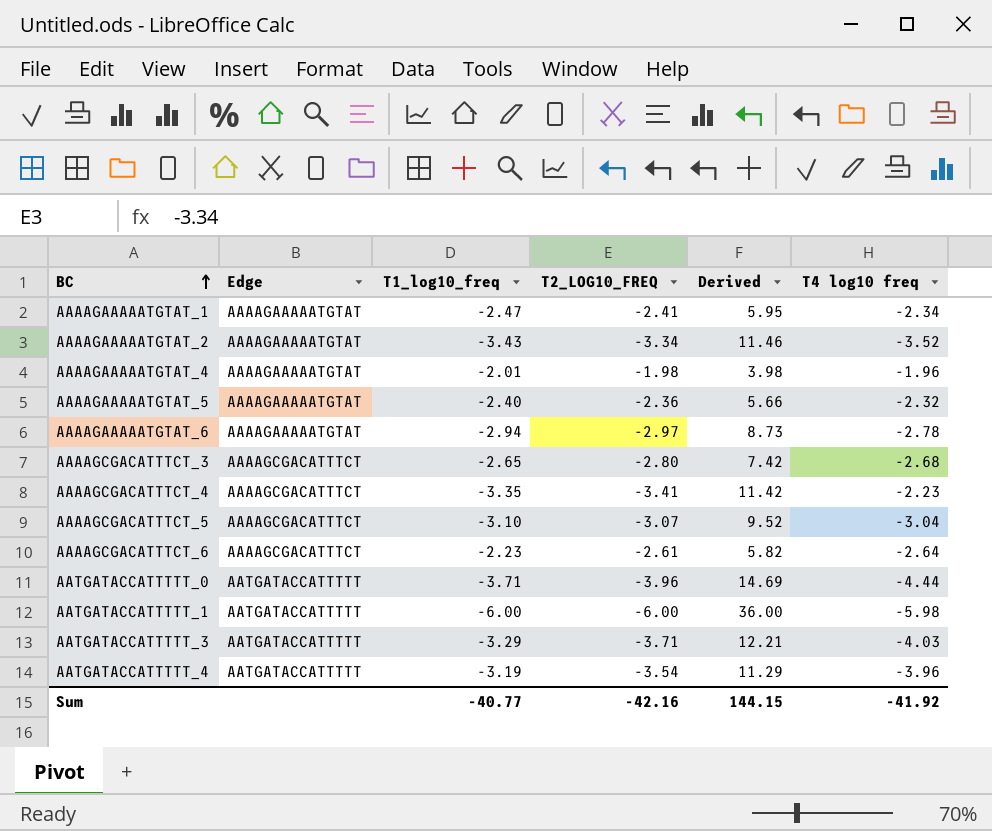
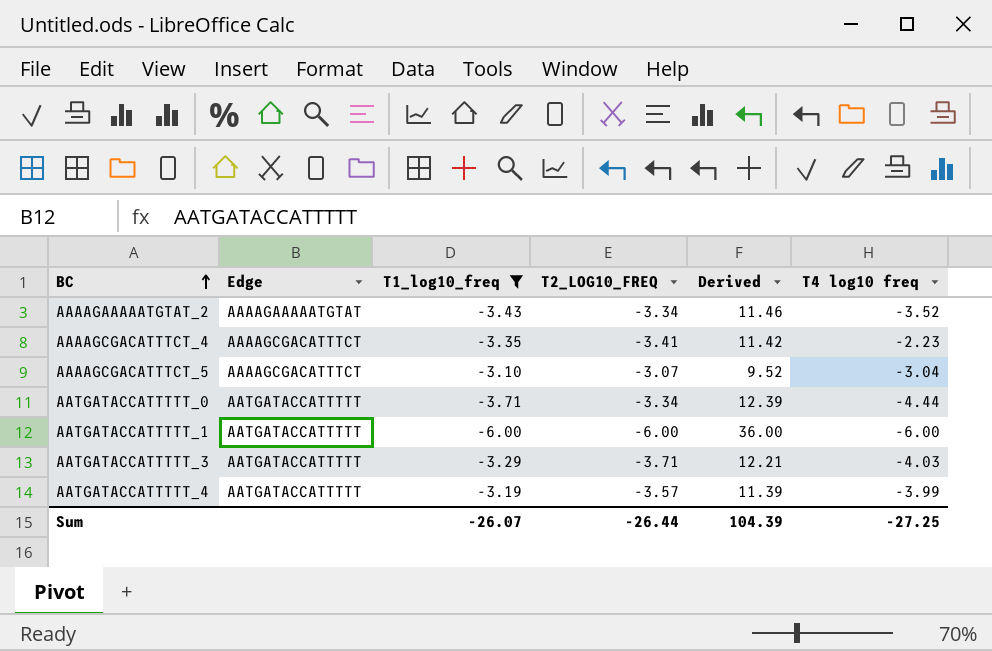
filter: none -> T1_log10_freq <= -3.10
AATGATACCATTTTT_0 | T2_LOG10_FREQ: -3.96 -> -3.34
AATGATACCATTTTT_0 | Derived: 14.69 -> 12.39
AATGATACCATTTTT_1 | T4 log10 freq: -5.98 -> -6.00
AATGATACCATTTTT_4 | T2_LOG10_FREQ: -3.54 -> -3.57
AATGATACCATTTTT_4 | Derived: 11.29 -> 11.39
AATGATACCATTTTT_4 | T4 log10 freq: -3.96 -> -3.99
Sum | T1_log10_freq: -40.77 -> -26.07
Sum | T2_LOG10_FREQ: -42.16 -> -26.44
Sum | Derived: 144.15 -> 104.39
Sum | T4 log10 freq: -41.92 -> -27.25

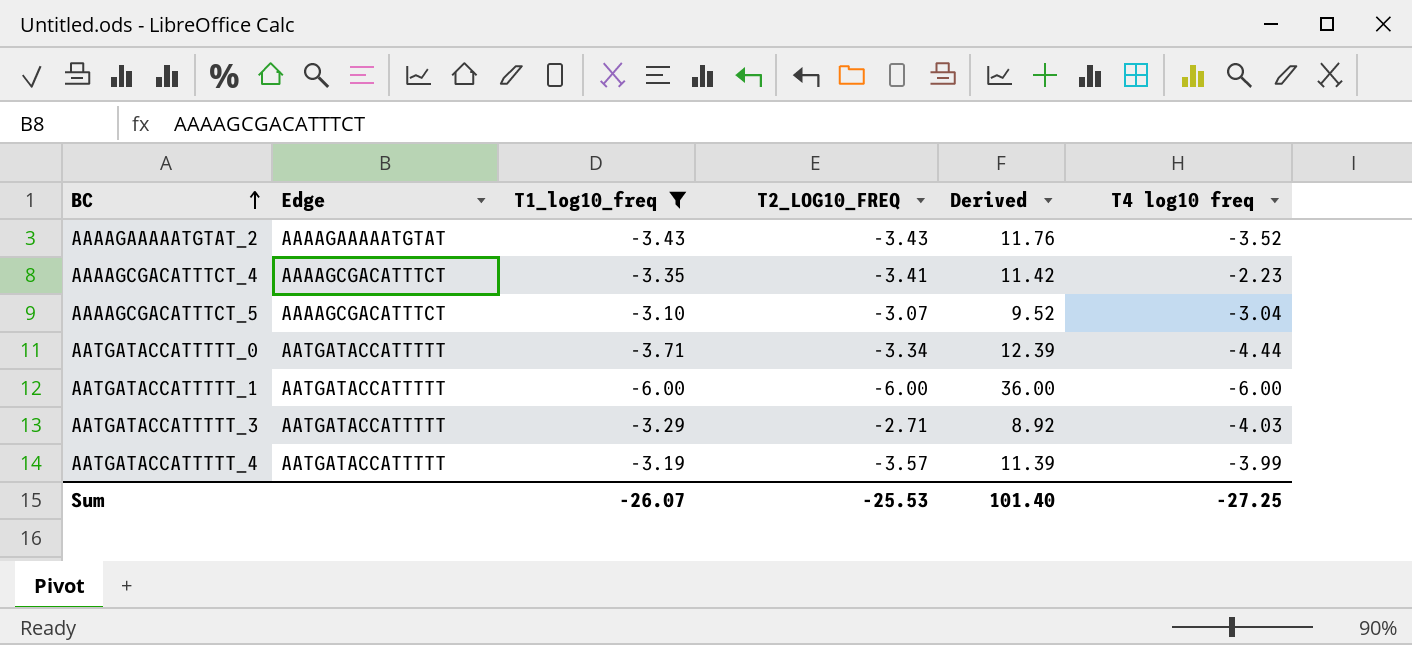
AAAAGAAAAATGTAT_2 | T2_LOG10_FREQ: -3.34 -> -3.43
AAAAGAAAAATGTAT_2 | Derived: 11.46 -> 11.76
AATGATACCATTTTT_3 | T2_LOG10_FREQ: -3.71 -> -2.71
AATGATACCATTTTT_3 | Derived: 12.21 -> 8.92
Sum | T2_LOG10_FREQ: -26.44 -> -25.53
Sum | Derived: 104.39 -> 101.40

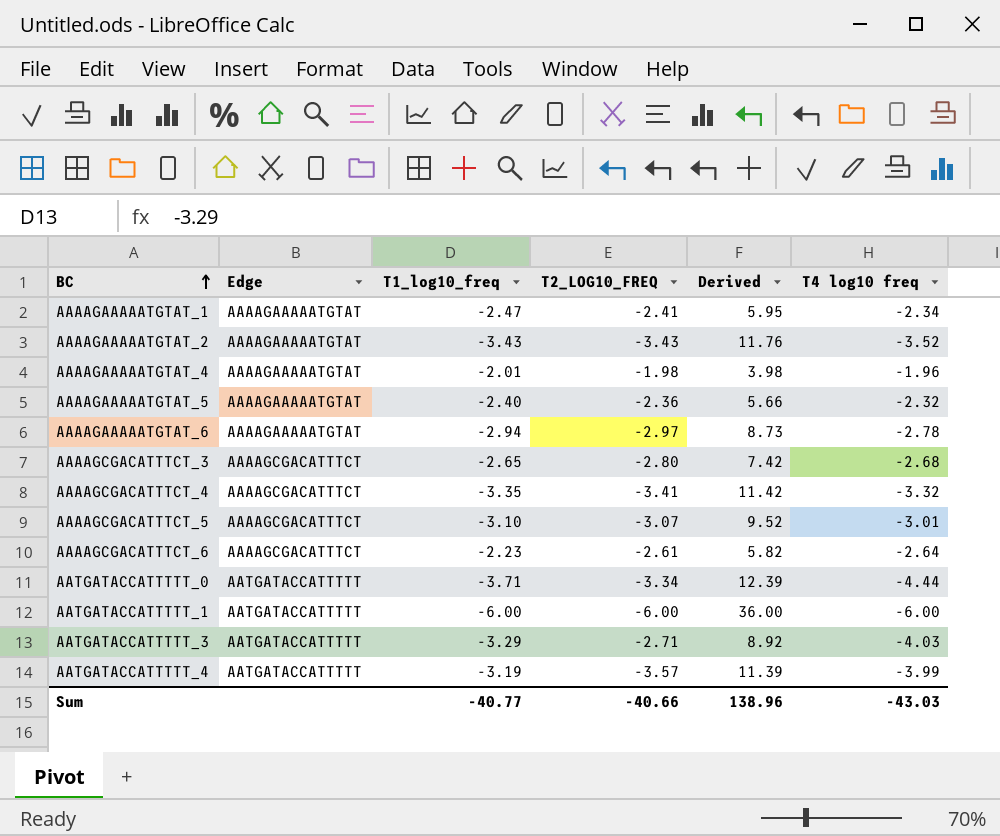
filter: T1_log10_freq <= -3.10 -> none
AAAAGCGACATTTCT_4 | T4 log10 freq: -2.23 -> -3.32
AAAAGCGACATTTCT_5 | T4 log10 freq: -3.04 -> -3.01
Sum | T1_log10_freq: -26.07 -> -40.77
Sum | T2_LOG10_FREQ: -25.53 -> -40.66
Sum | Derived: 101.40 -> 138.96
Sum | T4 log10 freq: -27.25 -> -43.03

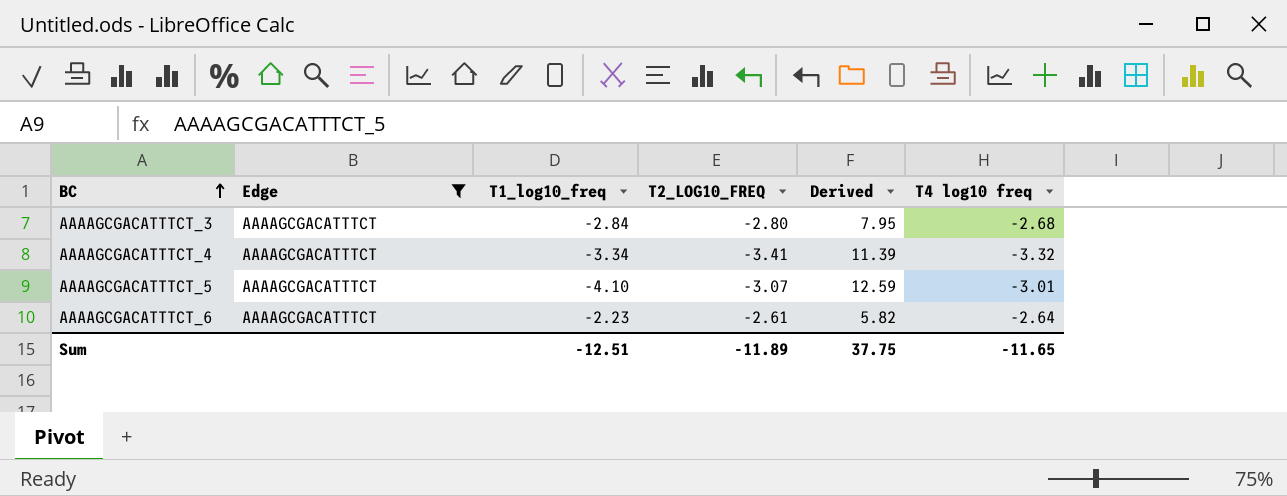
filter: none -> Edge = AAAAGCGACATTTCT
AAAAGCGACATTTCT_3 | T1_log10_freq: -2.65 -> -2.84
AAAAGCGACATTTCT_3 | Derived: 7.42 -> 7.95
AAAAGCGACATTTCT_4 | T1_log10_freq: -3.35 -> -3.34
AAAAGCGACATTTCT_4 | Derived: 11.42 -> 11.39
AAAAGCGACATTTCT_5 | T1_log10_freq: -3.10 -> -4.10
AAAAGCGACATTTCT_5 | Derived: 9.52 -> 12.59
Sum | T1_log10_freq: -40.77 -> -12.51
Sum | T2_LOG10_FREQ: -40.66 -> -11.89
Sum | Derived: 138.96 -> 37.75
Sum | T4 log10 freq: -43.03 -> -11.65

